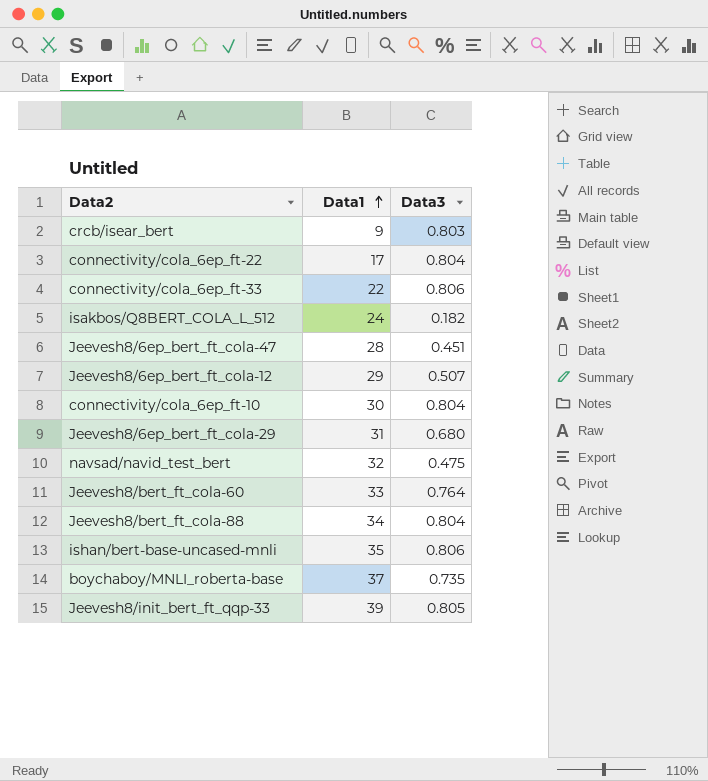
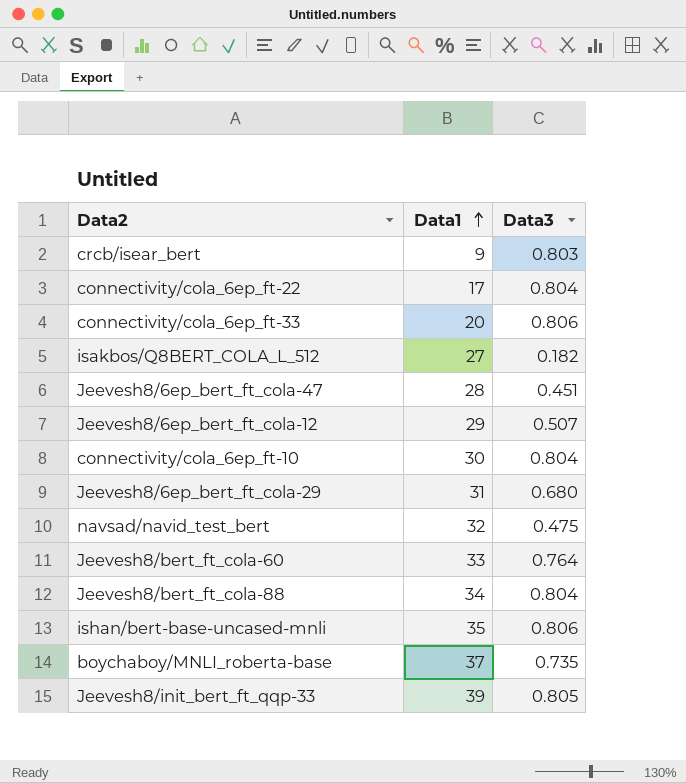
connectivity/cola_6ep_ft-33 | Data1: 22 -> 20
isakbos/Q8BERT_COLA_L_512 | Data1: 24 -> 27

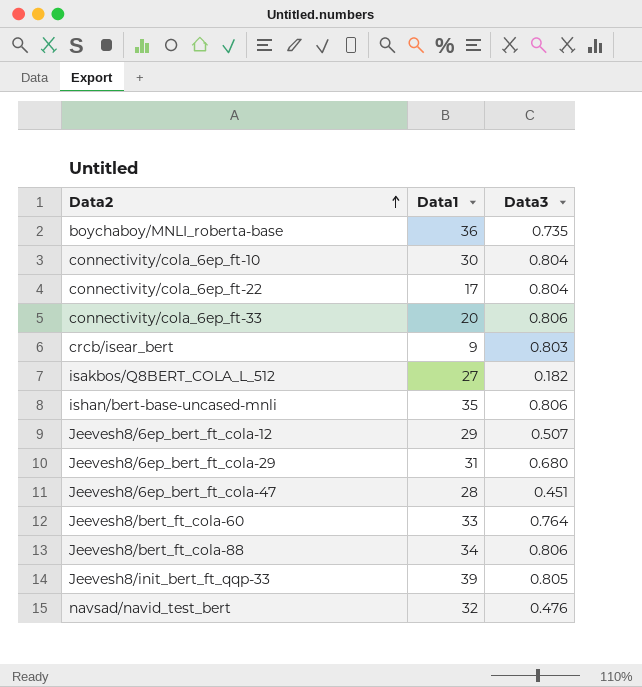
row order: Data1 ascending -> Data2 ascending
boychaboy/MNLI_roberta-base | Data1: 37 -> 36
Jeevesh8/bert_ft_cola-88 | Data3: 0.804 -> 0.806
navsad/navid_test_bert | Data3: 0.475 -> 0.476

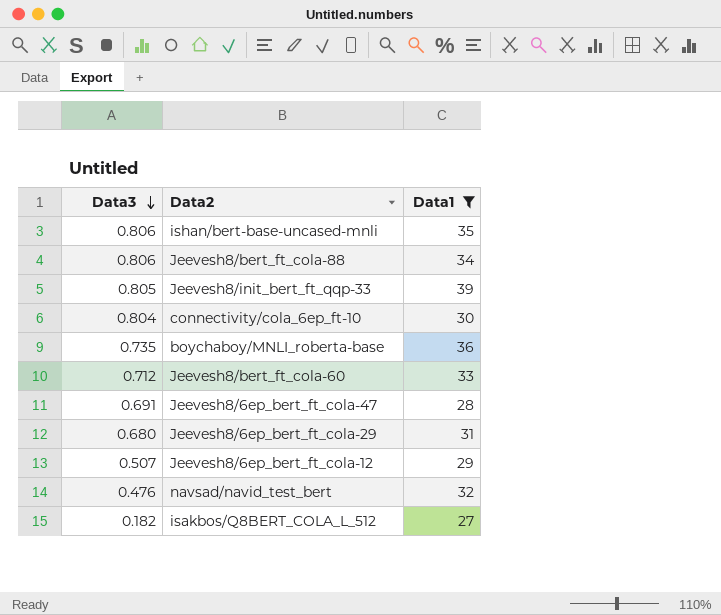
filter: none -> Data1 >= 27
row order: Data2 ascending -> Data3 descending
column Data3 | position: 3 -> 1
Jeevesh8/bert_ft_cola-60 | Data3: 0.764 -> 0.712
Jeevesh8/6ep_bert_ft_cola-47 | Data3: 0.451 -> 0.691

